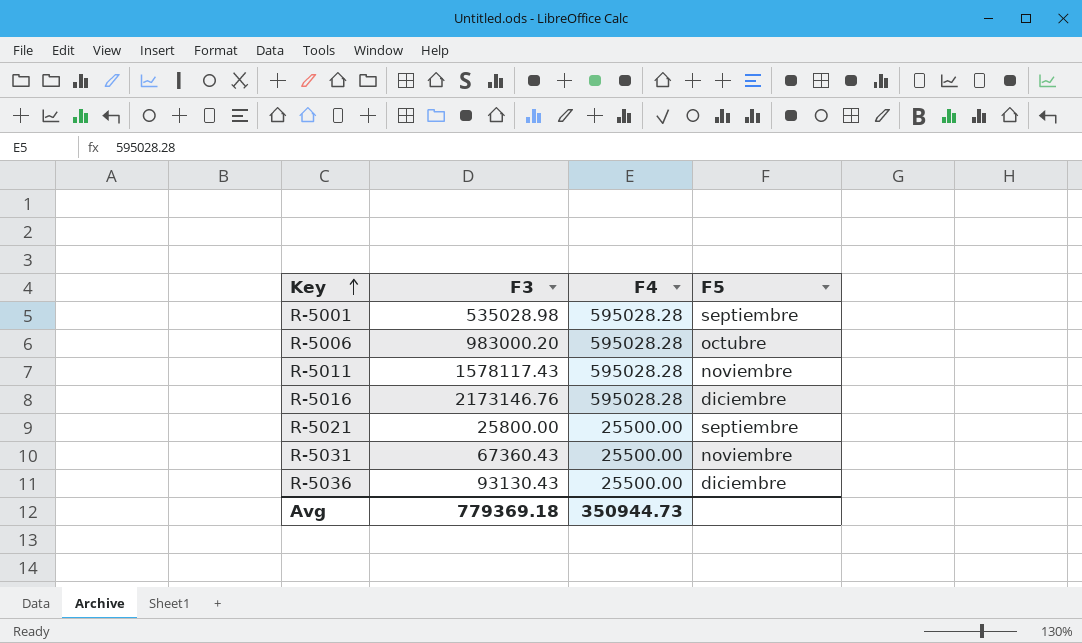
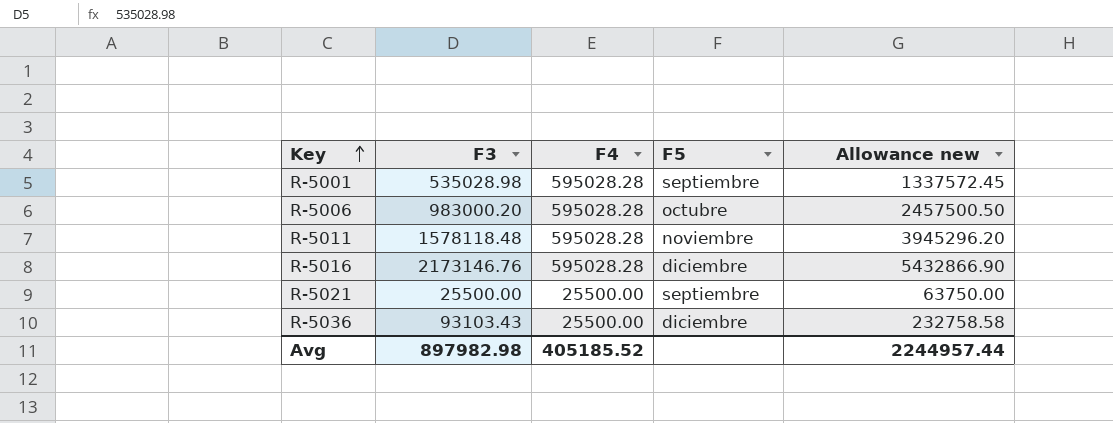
column Allowance new | formula: none -> [F3] * 2.5
row R-5031: 67360.43 | 25500.00 | noviembre -> none
R-5011 | F3: 1578117.43 -> 1578118.48
R-5021 | F3: 25800.00 -> 25500.00
R-5036 | F3: 93130.43 -> 93103.43
Avg | F3: 779369.18 -> 897982.98
Avg | F4: 350944.73 -> 405185.52

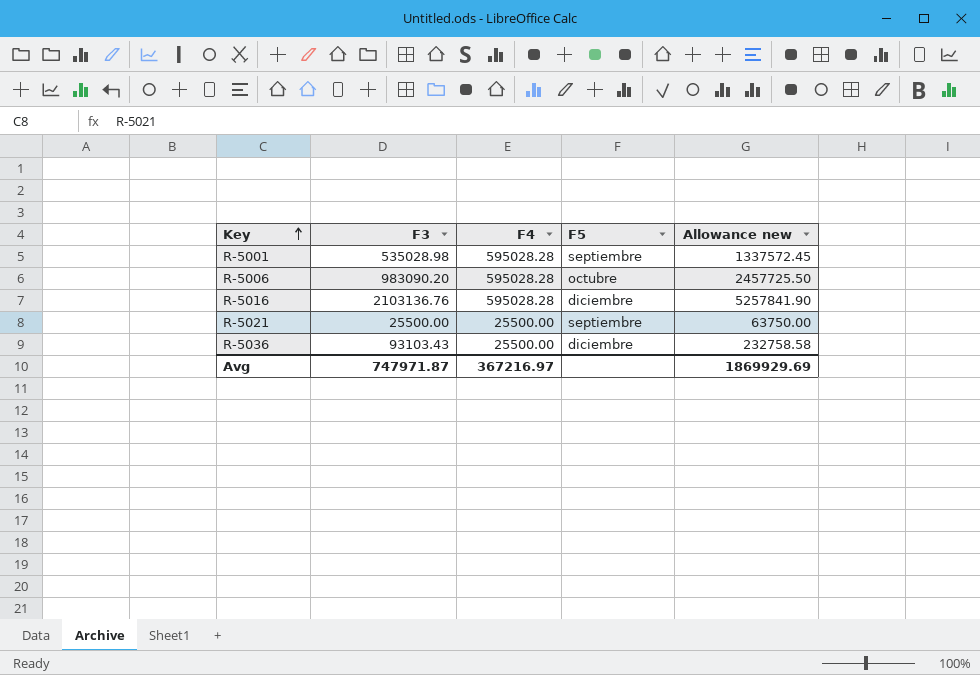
row R-5011: 1578118.48 | 595028.28 | noviembre | 3945296.20 -> none
R-5006 | F3: 983000.20 -> 983090.20
R-5006 | Allowance new: 2457500.50 -> 2457725.50
R-5016 | F3: 2173146.76 -> 2103136.76
R-5016 | Allowance new: 5432866.90 -> 5257841.90
Avg | F3: 897982.98 -> 747971.87
Avg | F4: 405185.52 -> 367216.97
Avg | Allowance new: 2244957.44 -> 1869929.69

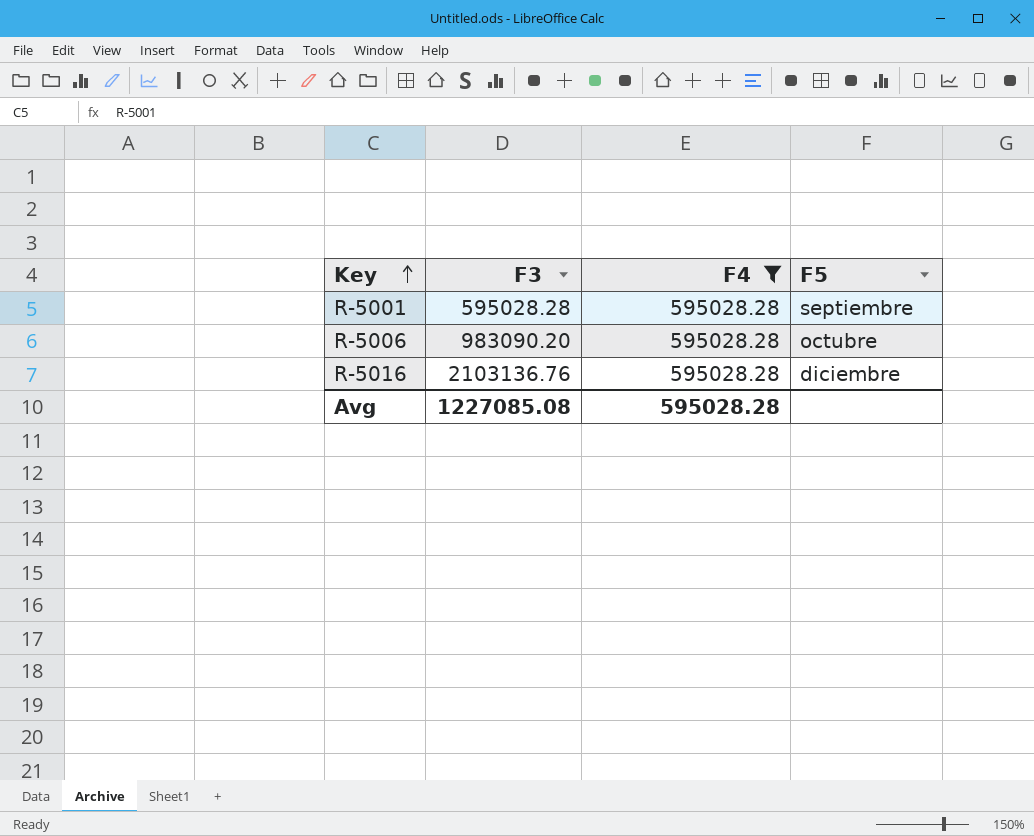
filter: none -> F4 = 595028.28
column Allowance new | formula: [F3] * 2.5 -> none
R-5001 | F3: 535028.98 -> 595028.28
Avg | F3: 747971.87 -> 1227085.08
Avg | F4: 367216.97 -> 595028.28

